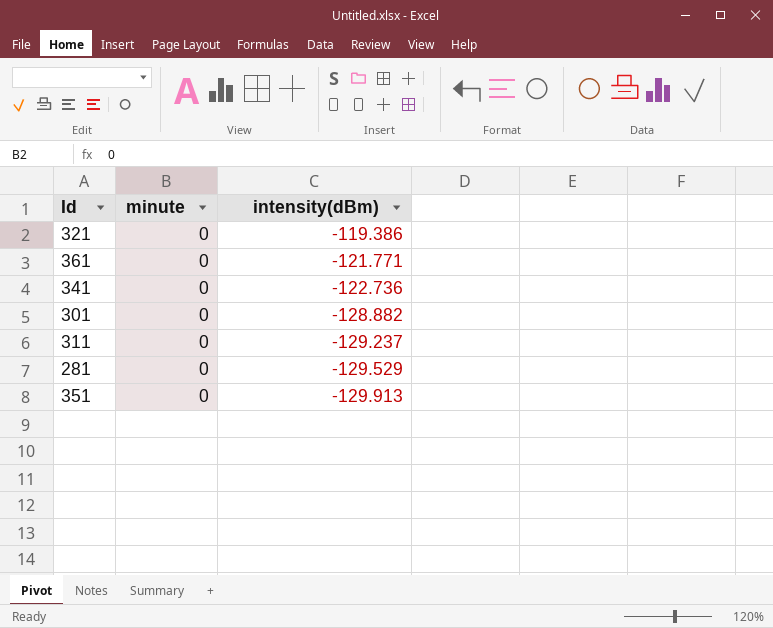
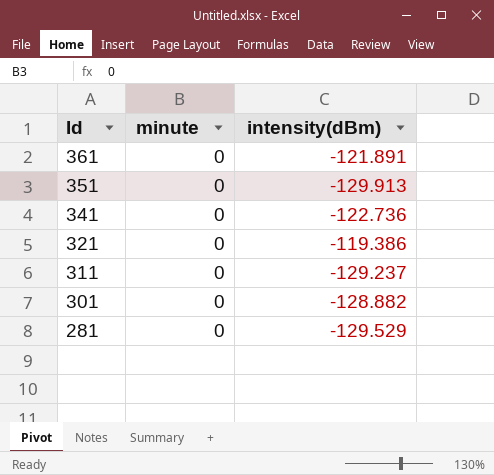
row order: intensity(dBm) descending -> Id descending
361 | intensity(dBm): -121.771 -> -121.891

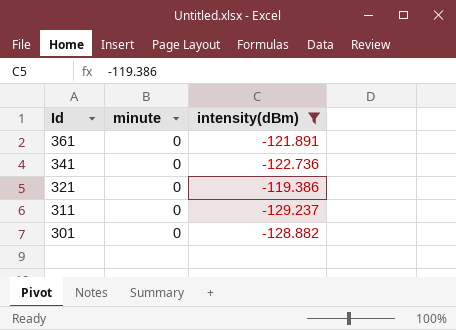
filter: none -> intensity(dBm) >= -129.237

